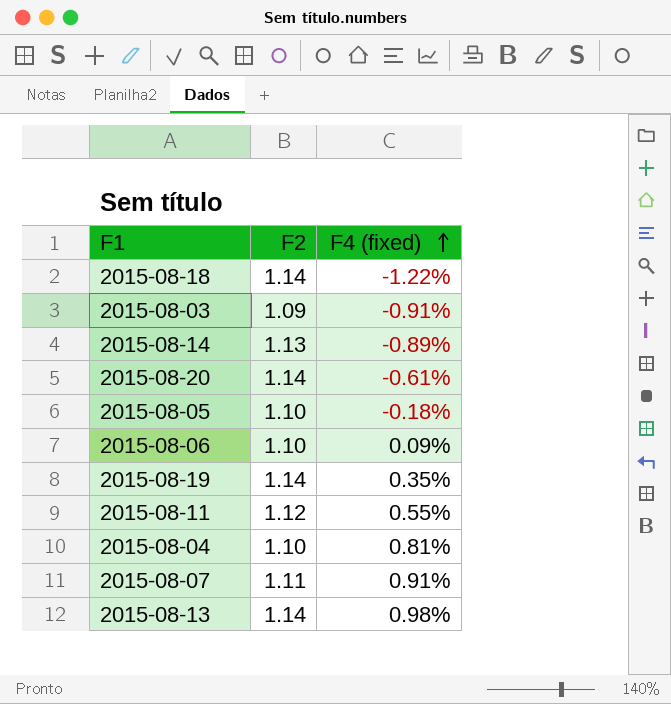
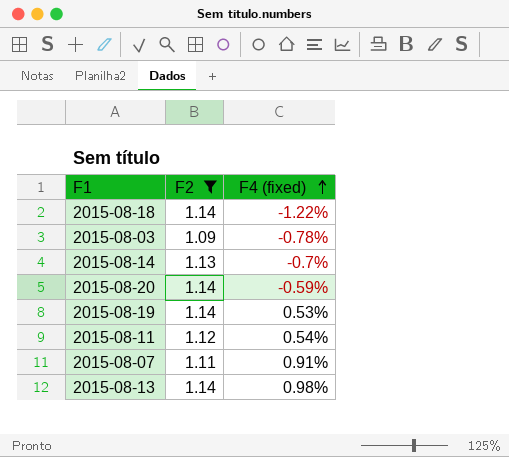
filter: none -> F2 != 1.10
2015-08-03 | F4 (fixed): -0.91% -> -0.78%
2015-08-14 | F4 (fixed): -0.89% -> -0.7%
2015-08-20 | F4 (fixed): -0.61% -> -0.59%
2015-08-19 | F4 (fixed): 0.35% -> 0.53%
2015-08-11 | F4 (fixed): 0.55% -> 0.54%

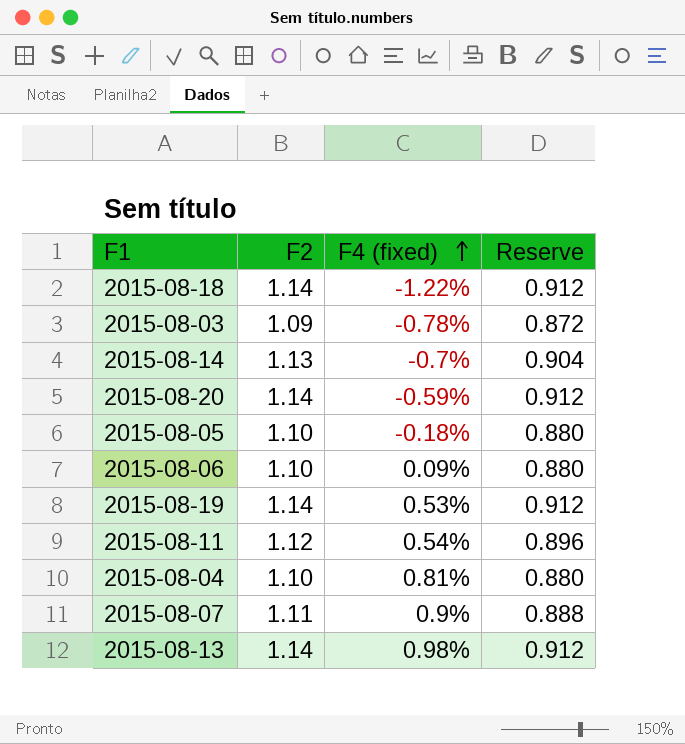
filter: F2 != 1.10 -> none
column Reserve | formula: none -> [F2] * 0.8
2015-08-07 | F4 (fixed): 0.91% -> 0.9%

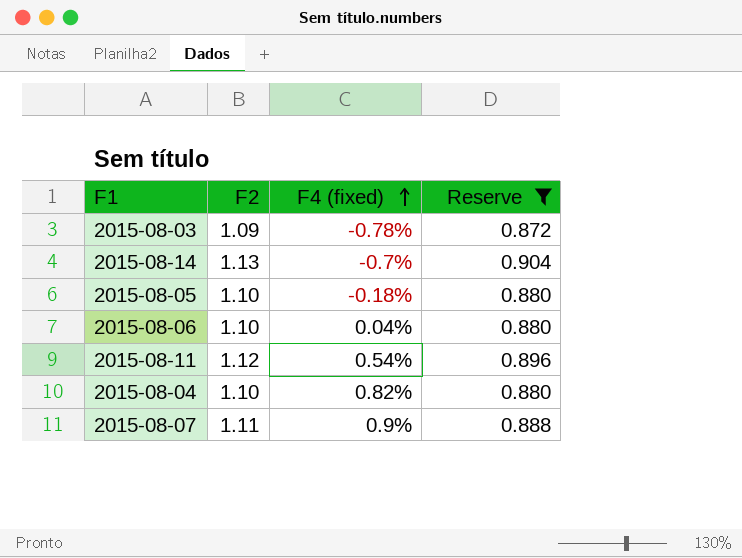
filter: none -> Reserve != 0.912
2015-08-06 | F4 (fixed): 0.09% -> 0.04%
2015-08-04 | F4 (fixed): 0.81% -> 0.82%

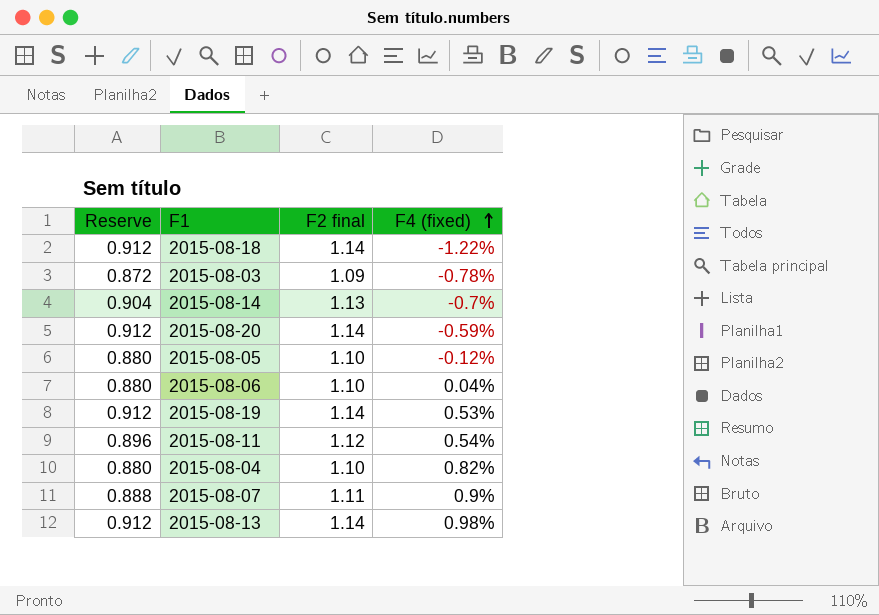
filter: Reserve != 0.912 -> none
column Reserve | position: 4 -> 1
column name: F2 -> F2 final
2015-08-05 | F4 (fixed): -0.18% -> -0.12%

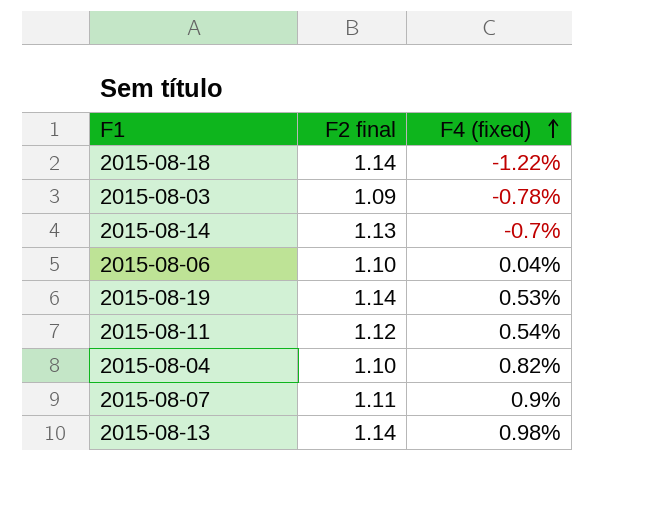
column Reserve | formula: [F2 final] * 0.8 -> none
row 2015-08-20: 0.912 | 1.14 | -0.59% -> none
row 2015-08-05: 0.880 | 1.10 | -0.12% -> none

